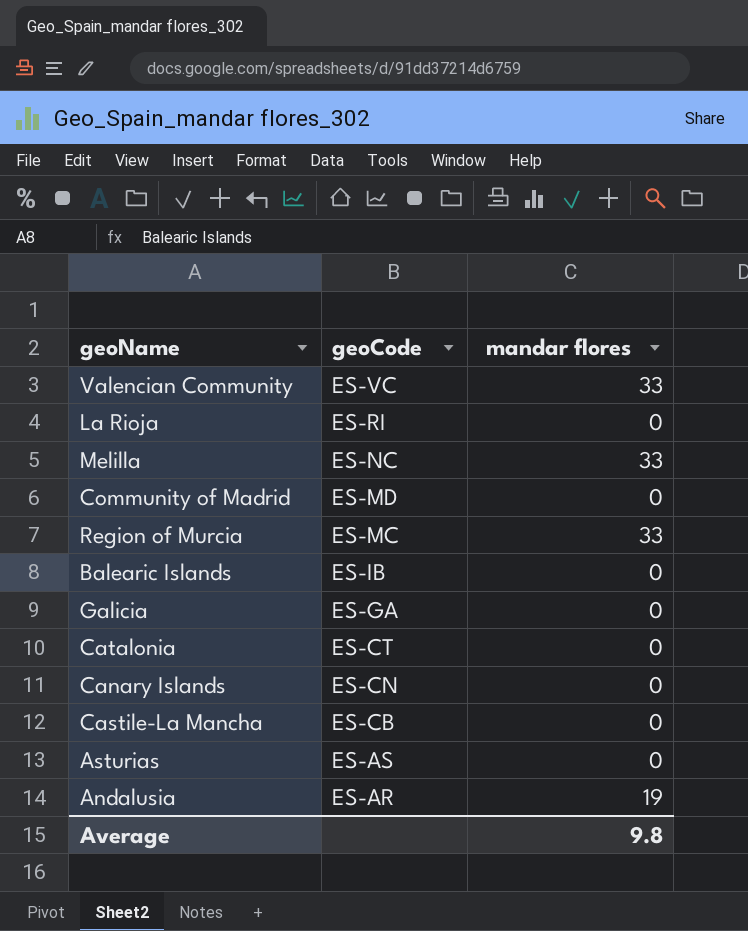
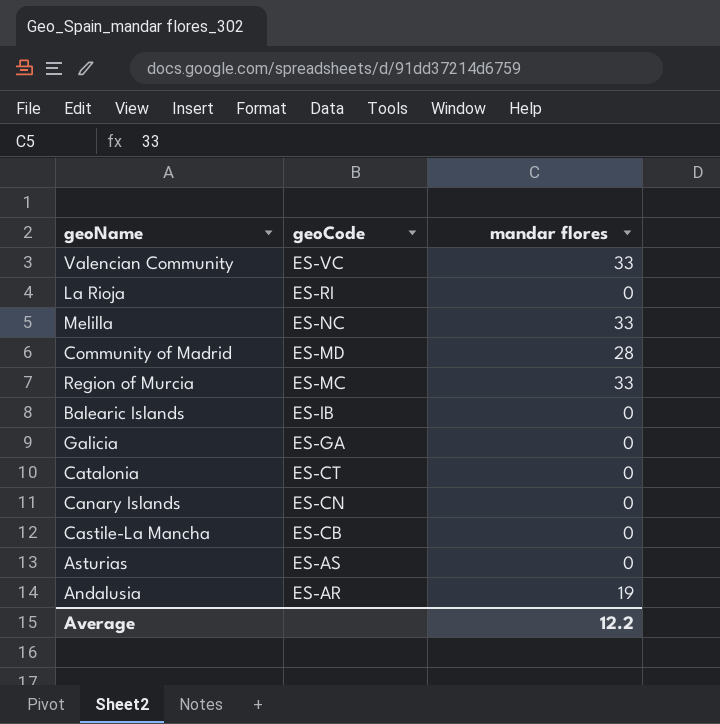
Community of Madrid | mandar flores: 0 -> 28
Average | mandar flores: 9.8 -> 12.2

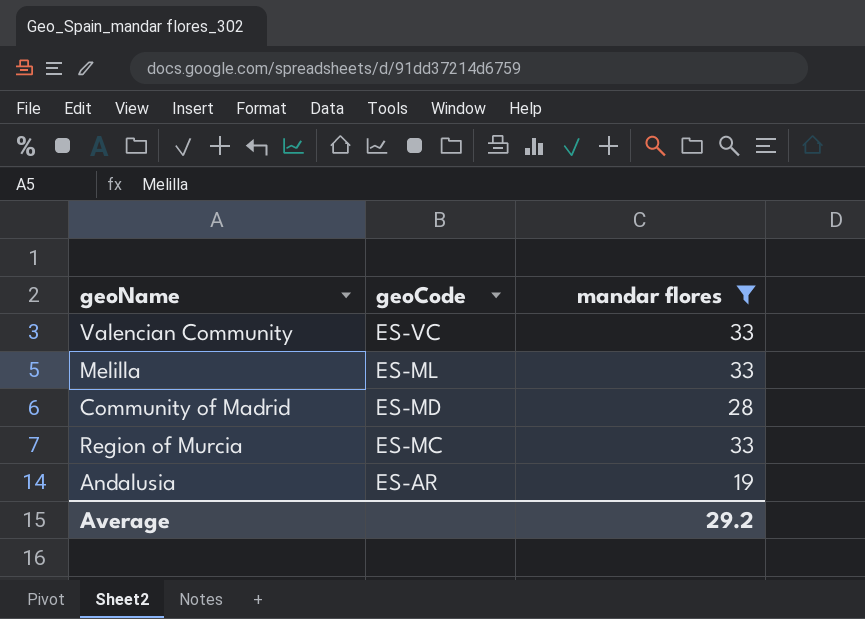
filter: none -> mandar flores != 0
Melilla | geoCode: ES-NC -> ES-ML
Average | mandar flores: 12.2 -> 29.2

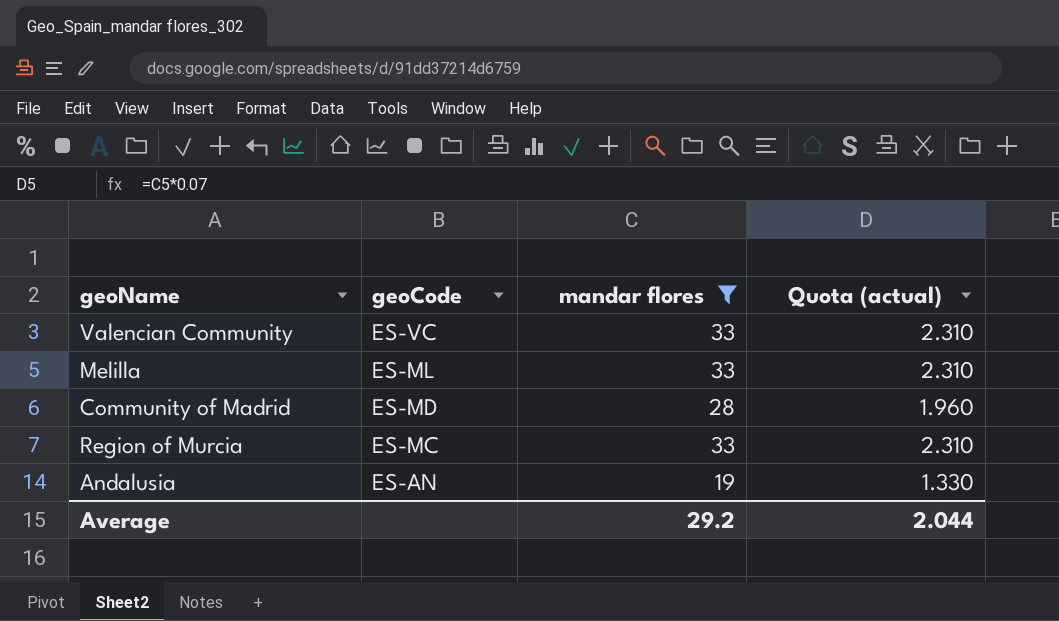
column Quota (actual) | formula: none -> [mandar flores] * 0.07
Andalusia | geoCode: ES-AR -> ES-AN

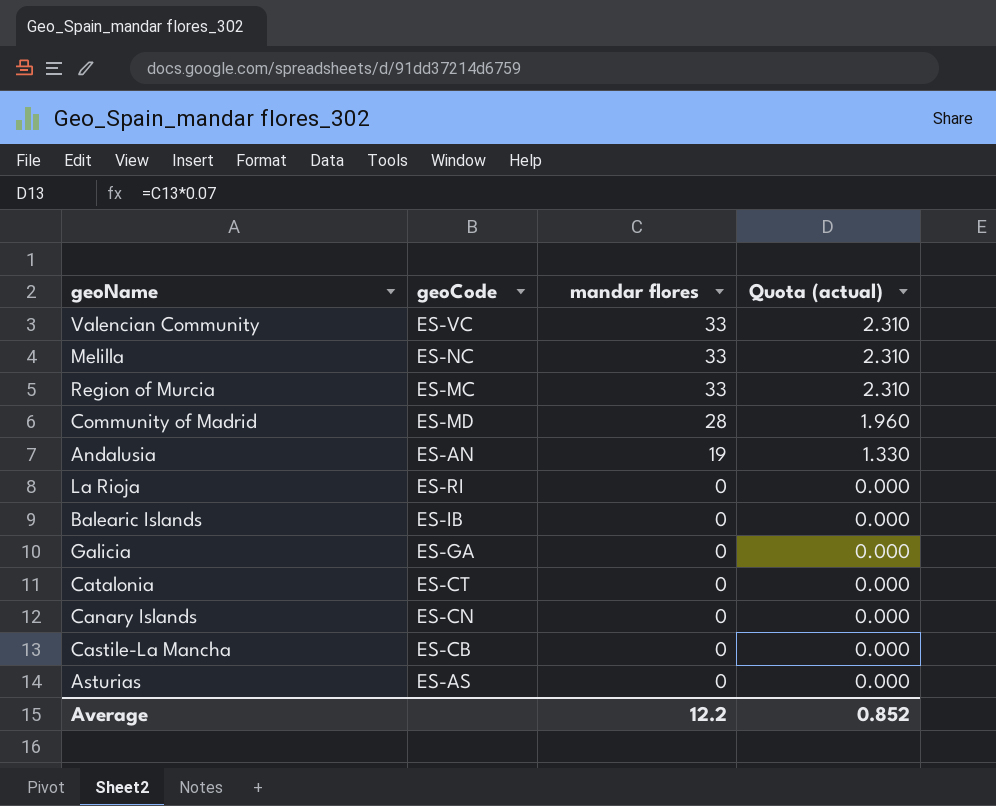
filter: mandar flores != 0 -> none
row order: geoCode descending -> mandar flores descending
Melilla | geoCode: ES-ML -> ES-NC
Average | mandar flores: 29.2 -> 12.2
Average | Quota (actual): 2.044 -> 0.852

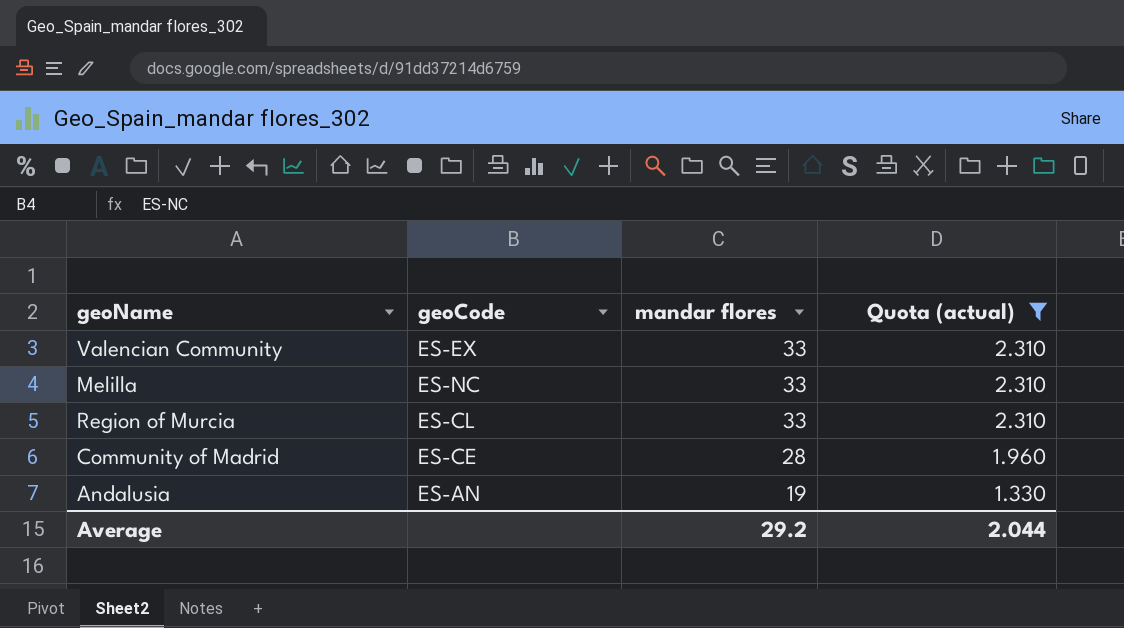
filter: none -> Quota (actual) != 0.000
Valencian Community | geoCode: ES-VC -> ES-EX
Region of Murcia | geoCode: ES-MC -> ES-CL
Community of Madrid | geoCode: ES-MD -> ES-CE
Average | mandar flores: 12.2 -> 29.2
Average | Quota (actual): 0.852 -> 2.044

